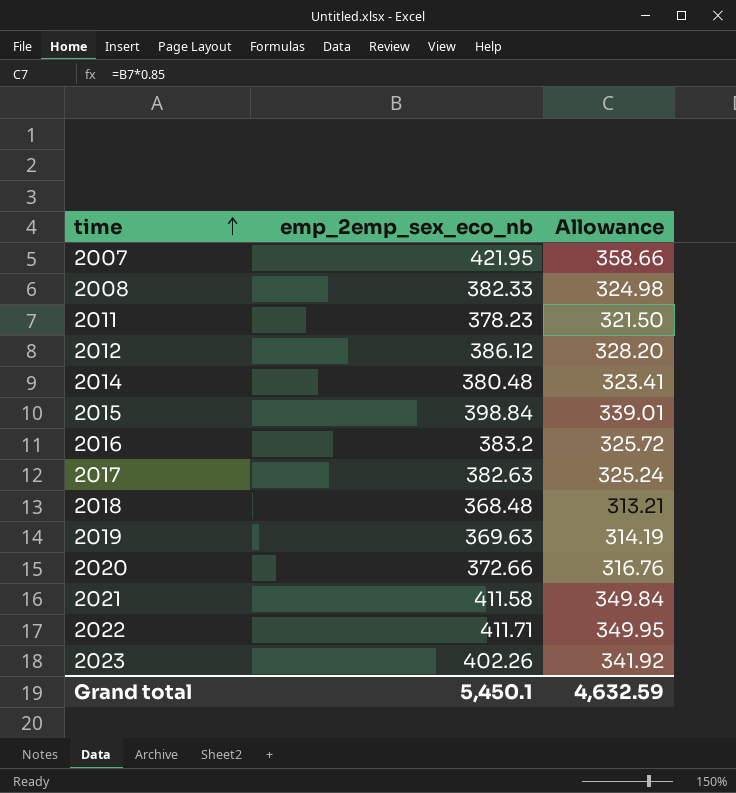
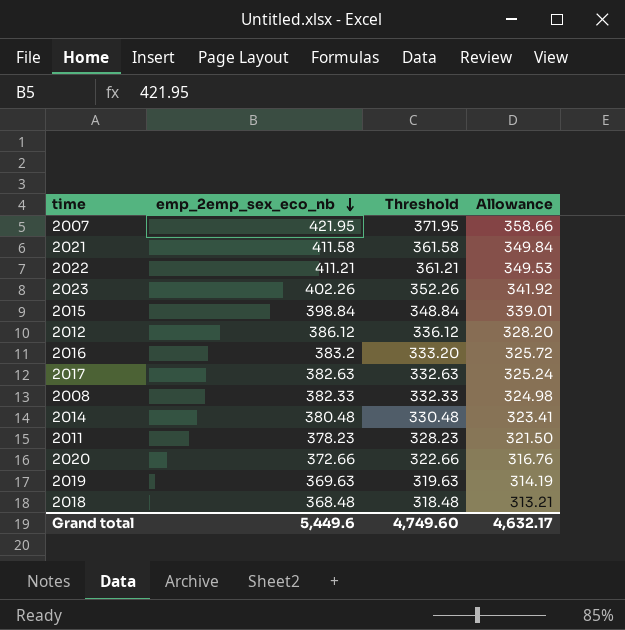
row order: time ascending -> emp_2emp_sex_eco_nb descending
column Threshold | formula: none -> [emp_2emp_sex_eco_nb] - 50
2022 | emp_2emp_sex_eco_nb: 411.71 -> 411.21
2022 | Allowance: 349.95 -> 349.53
Grand total | emp_2emp_sex_eco_nb: 5,450.1 -> 5,449.6
Grand total | Allowance: 4,632.59 -> 4,632.17

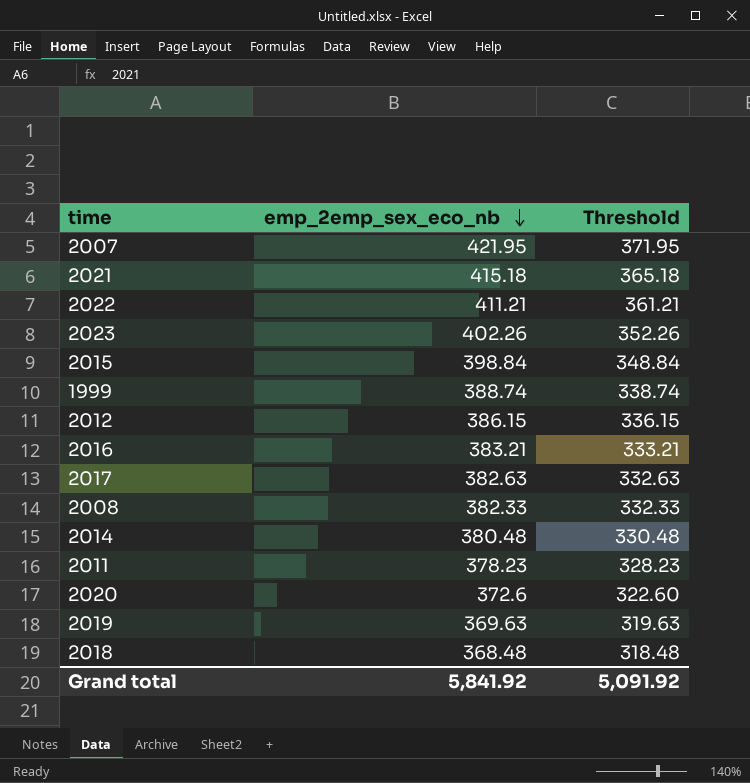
column Allowance | formula: [emp_2emp_sex_eco_nb] * 0.85 -> none
2021 | emp_2emp_sex_eco_nb: 411.58 -> 415.18
2021 | Threshold: 361.58 -> 365.18
row 1999: none -> 388.74 | 338.74
2012 | emp_2emp_sex_eco_nb: 386.12 -> 386.15
2012 | Threshold: 336.12 -> 336.15
2016 | emp_2emp_sex_eco_nb: 383.2 -> 383.21
2016 | Threshold: 333.20 -> 333.21
2020 | emp_2emp_sex_eco_nb: 372.66 -> 372.6
2020 | Threshold: 322.66 -> 322.60
Grand total | emp_2emp_sex_eco_nb: 5,449.6 -> 5,841.92
Grand total | Threshold: 4,749.60 -> 5,091.92

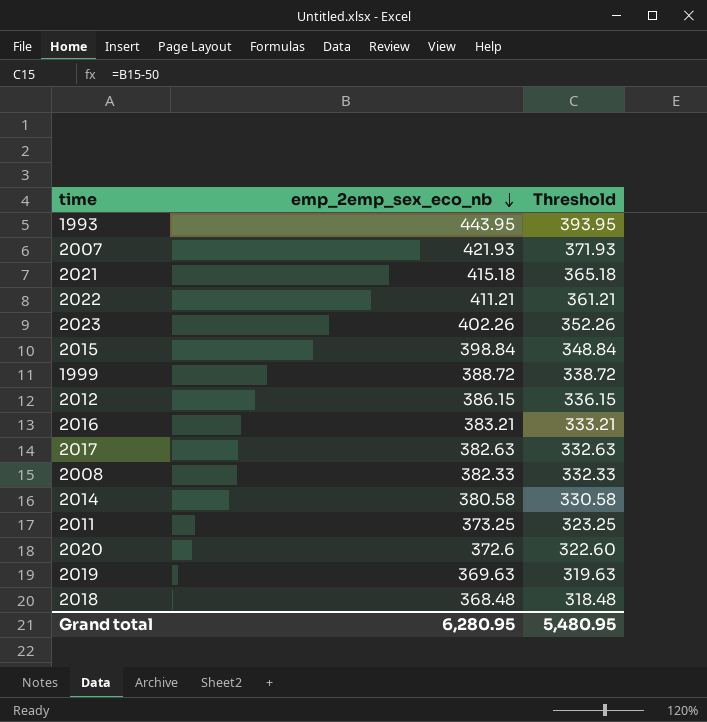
row 1993: none -> 443.95 | 393.95
2007 | emp_2emp_sex_eco_nb: 421.95 -> 421.93
2007 | Threshold: 371.95 -> 371.93
1999 | emp_2emp_sex_eco_nb: 388.74 -> 388.72
1999 | Threshold: 338.74 -> 338.72
2014 | emp_2emp_sex_eco_nb: 380.48 -> 380.58
2014 | Threshold: 330.48 -> 330.58
2011 | emp_2emp_sex_eco_nb: 378.23 -> 373.25
2011 | Threshold: 328.23 -> 323.25
Grand total | emp_2emp_sex_eco_nb: 5,841.92 -> 6,280.95
Grand total | Threshold: 5,091.92 -> 5,480.95

